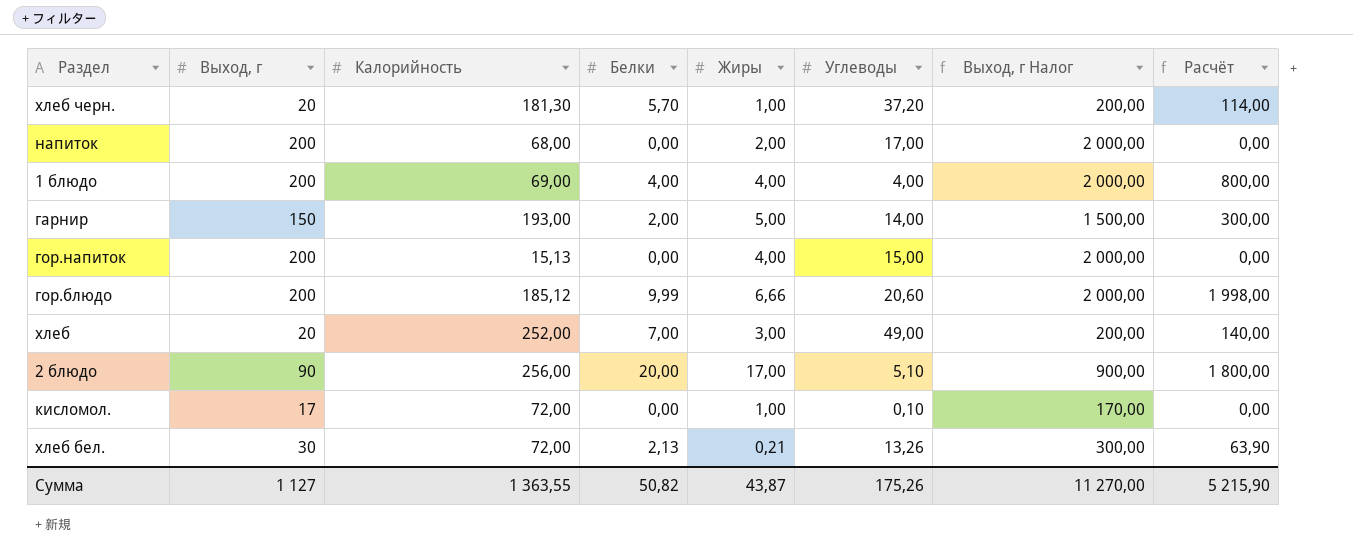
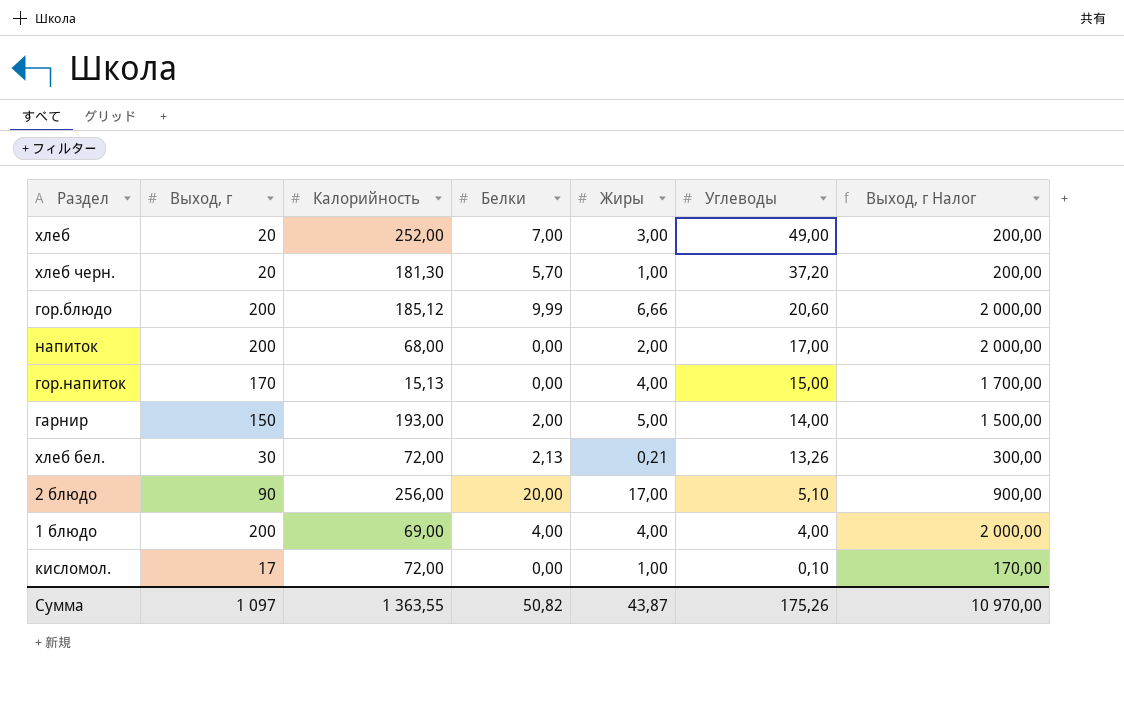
row order: none -> Углеводы descending
column Расчёт | formula: [Выход, г] * [Белки] -> none
гор.напиток | Выход, г: 200 -> 170
гор.напиток | Выход, г Налог: 2 000,00 -> 1 700,00
Сумма | Выход, г: 1 127 -> 1 097
Сумма | Выход, г Налог: 11 270,00 -> 10 970,00

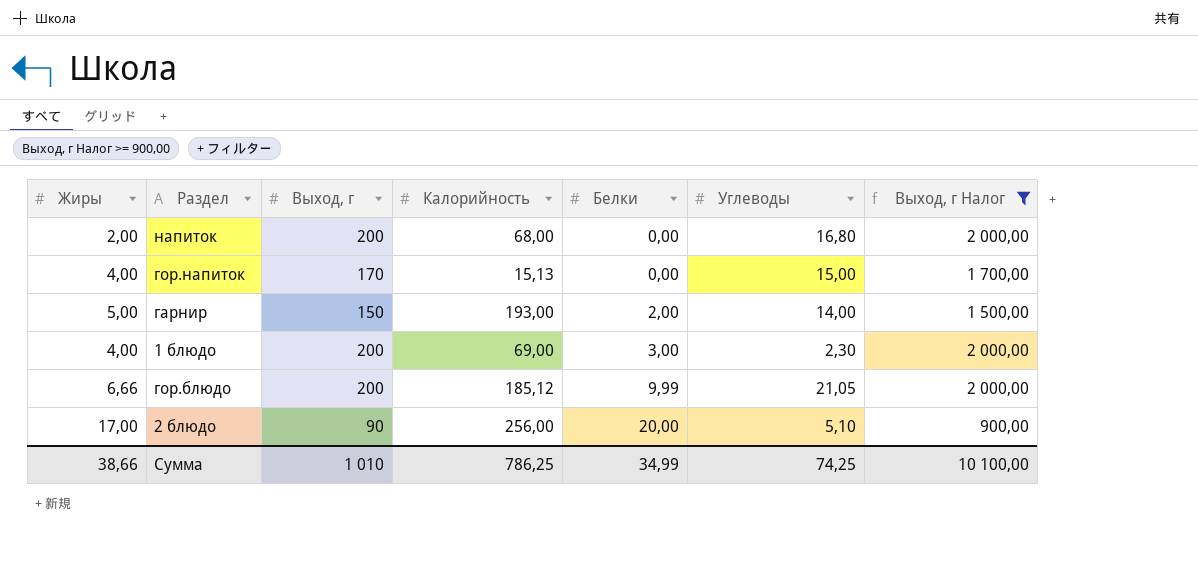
filter: none -> Выход, г Налог >= 900,00
row order: Углеводы descending -> Белки ascending
column Жиры | position: 5 -> 1
напиток | Углеводы: 17,00 -> 16,80
1 блюдо | Белки: 4,00 -> 3,00
1 блюдо | Углеводы: 4,00 -> 2,30
гор.блюдо | Углеводы: 20,60 -> 21,05
Сумма | Жиры: 43,87 -> 38,66
Сумма | Выход, г: 1 097 -> 1 010
Сумма | Калорийность: 1 363,55 -> 786,25
Сумма | Белки: 50,82 -> 34,99
Сумма | Углеводы: 175,26 -> 74,25
Сумма | Выход, г Налог: 10 970,00 -> 10 100,00

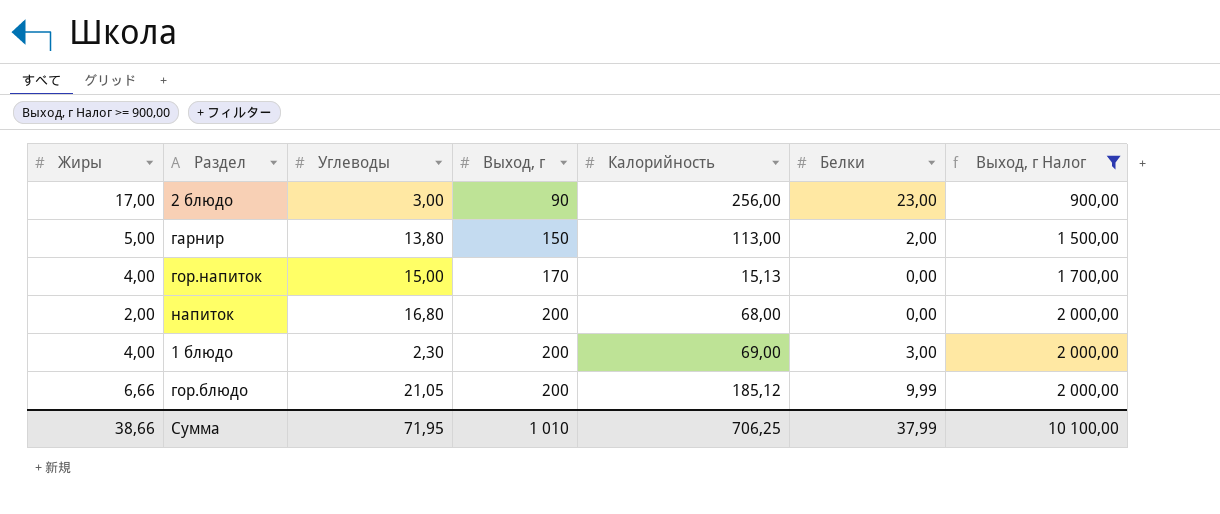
row order: Белки ascending -> Выход, г ascending
column Углеводы | position: 6 -> 3
2 блюдо | Углеводы: 5,10 -> 3,00
2 блюдо | Белки: 20,00 -> 23,00
гарнир | Углеводы: 14,00 -> 13,80
гарнир | Калорийность: 193,00 -> 113,00
Сумма | Углеводы: 74,25 -> 71,95
Сумма | Калорийность: 786,25 -> 706,25
Сумма | Белки: 34,99 -> 37,99

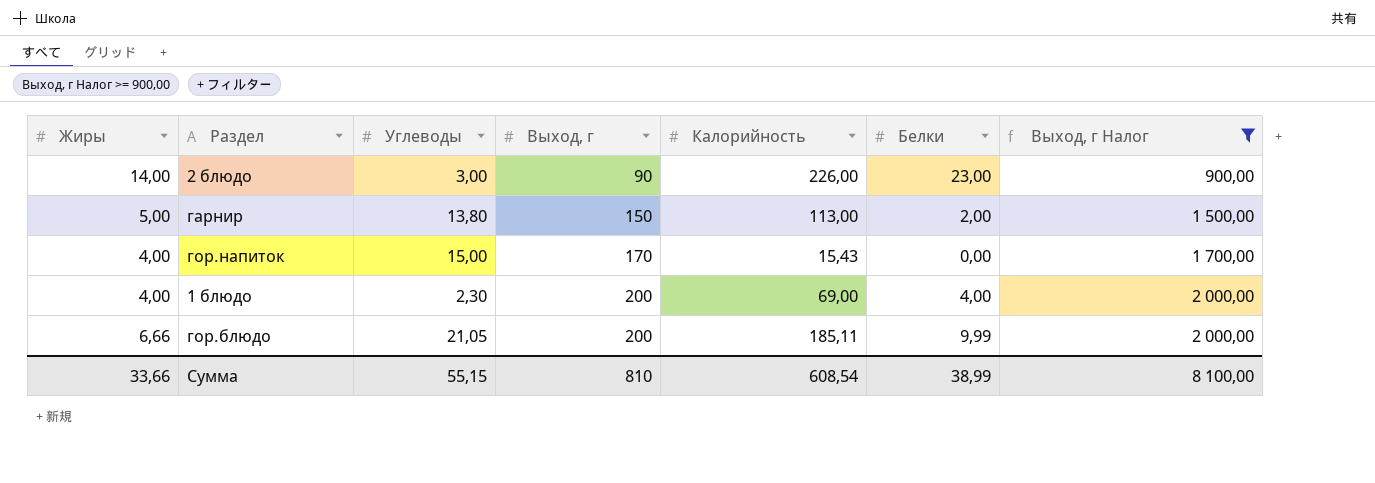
row напиток: 2,00 | 16,80 | 200 | 68,00 | 0,00 | 2 000,00 -> none
2 блюдо | Жиры: 17,00 -> 14,00
2 блюдо | Калорийность: 256,00 -> 226,00
гор.напиток | Калорийность: 15,13 -> 15,43
1 блюдо | Белки: 3,00 -> 4,00
гор.блюдо | Калорийность: 185,12 -> 185,11
Сумма | Жиры: 38,66 -> 33,66
Сумма | Углеводы: 71,95 -> 55,15
Сумма | Выход, г: 1 010 -> 810
Сумма | Калорийность: 706,25 -> 608,54
Сумма | Белки: 37,99 -> 38,99
Сумма | Выход, г Налог: 10 100,00 -> 8 100,00

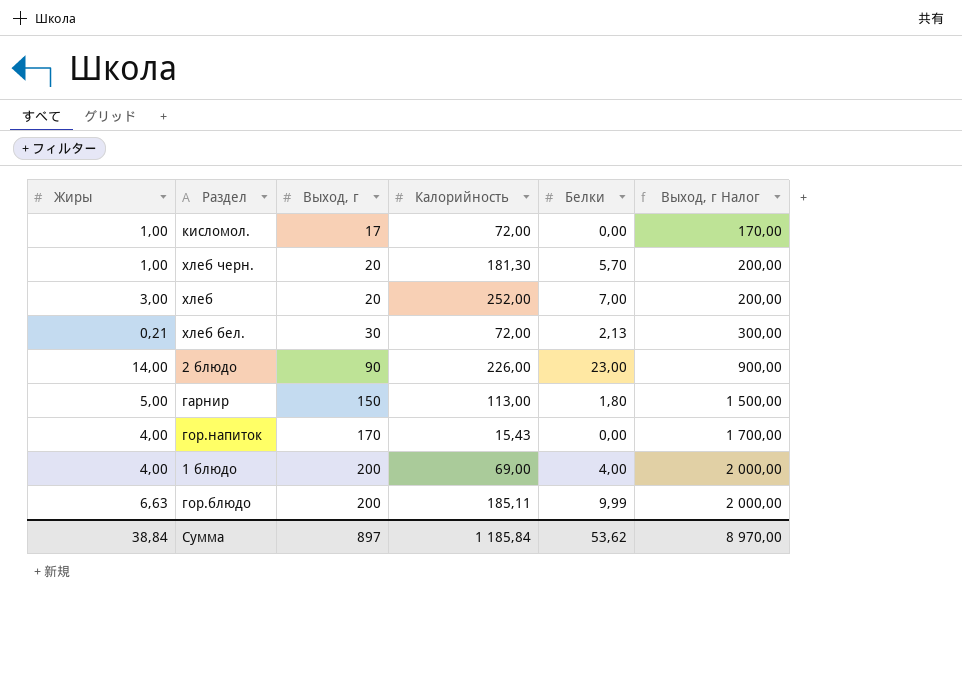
filter: Выход, г Налог >= 900,00 -> none
column Углеводы | position: 3 -> none
гарнир | Белки: 2,00 -> 1,80
гор.блюдо | Жиры: 6,66 -> 6,63
Сумма | Жиры: 33,66 -> 38,84
Сумма | Выход, г: 810 -> 897
Сумма | Калорийность: 608,54 -> 1 185,84
Сумма | Белки: 38,99 -> 53,62
Сумма | Выход, г Налог: 8 100,00 -> 8 970,00

